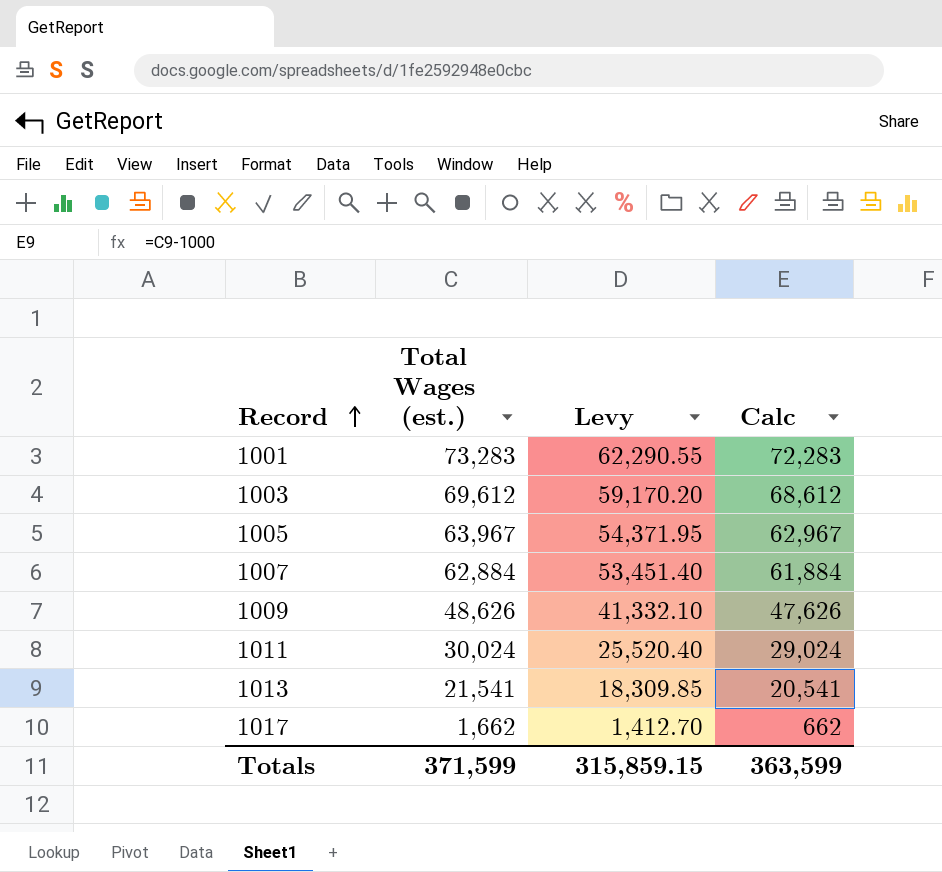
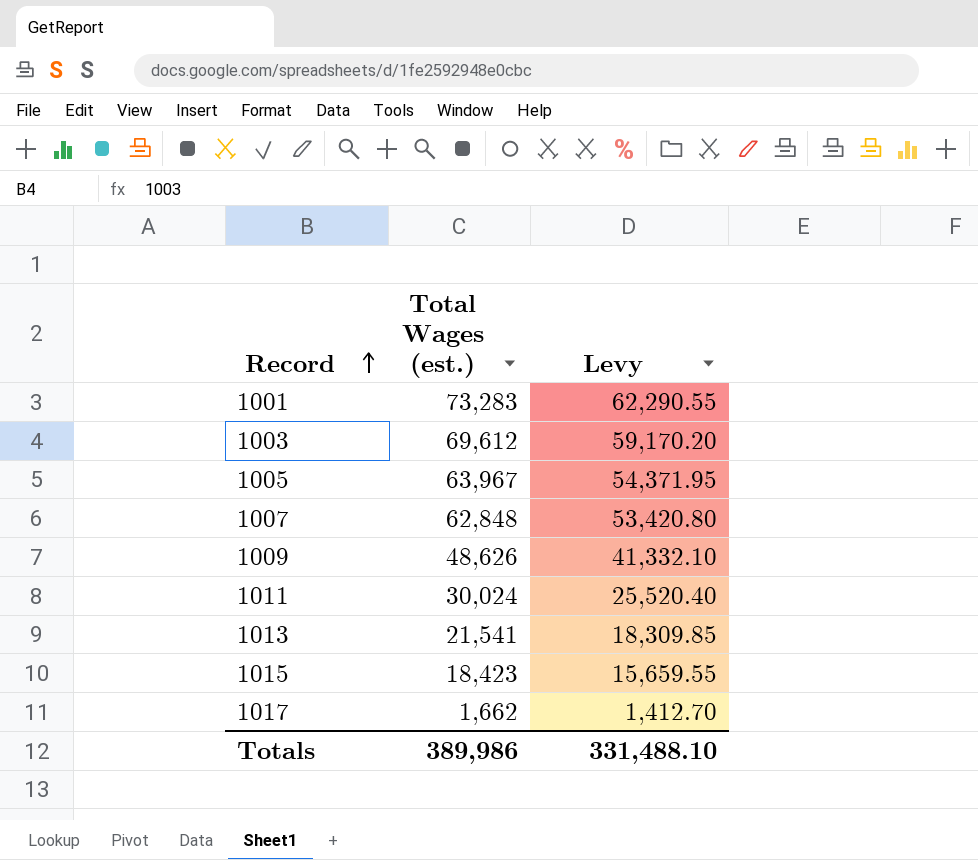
column Calc | formula: [Total Wages (est.)] - 1000 -> none
1007 | Total Wages (est.): 62,884 -> 62,848
1007 | Levy: 53,451.40 -> 53,420.80
row 1015: none -> 18,423 | 15,659.55
Totals | Total Wages (est.): 371,599 -> 389,986
Totals | Levy: 315,859.15 -> 331,488.10

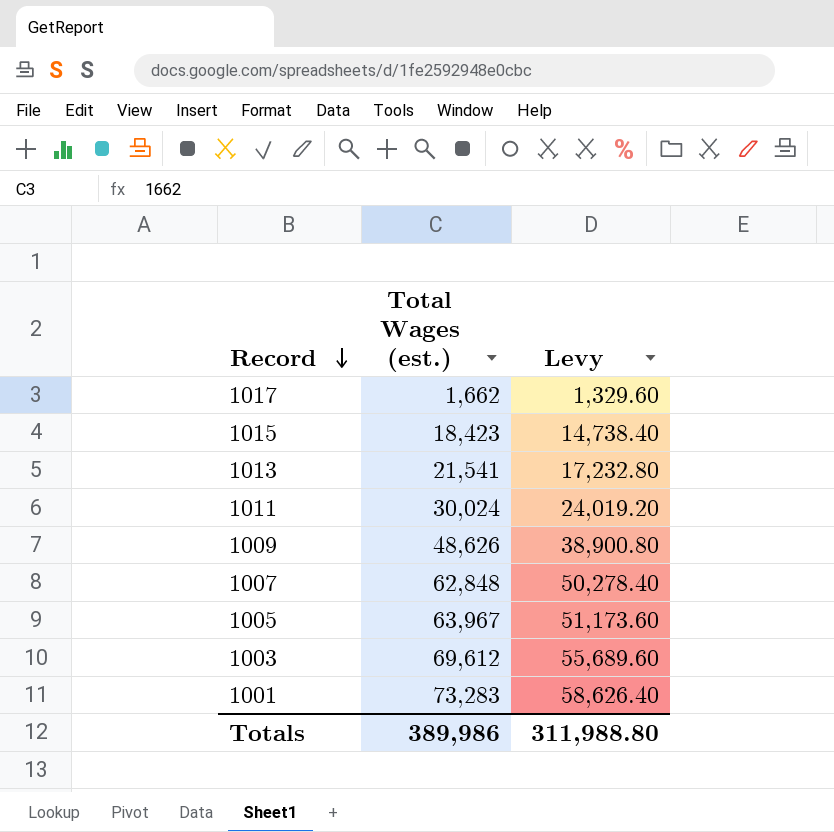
row order: Record ascending -> Record descending
column Levy | formula: [Total Wages (est.)] * 0.85 -> [Total Wages (est.)] * 0.8
Totals | Levy: 331,488.10 -> 311,988.80

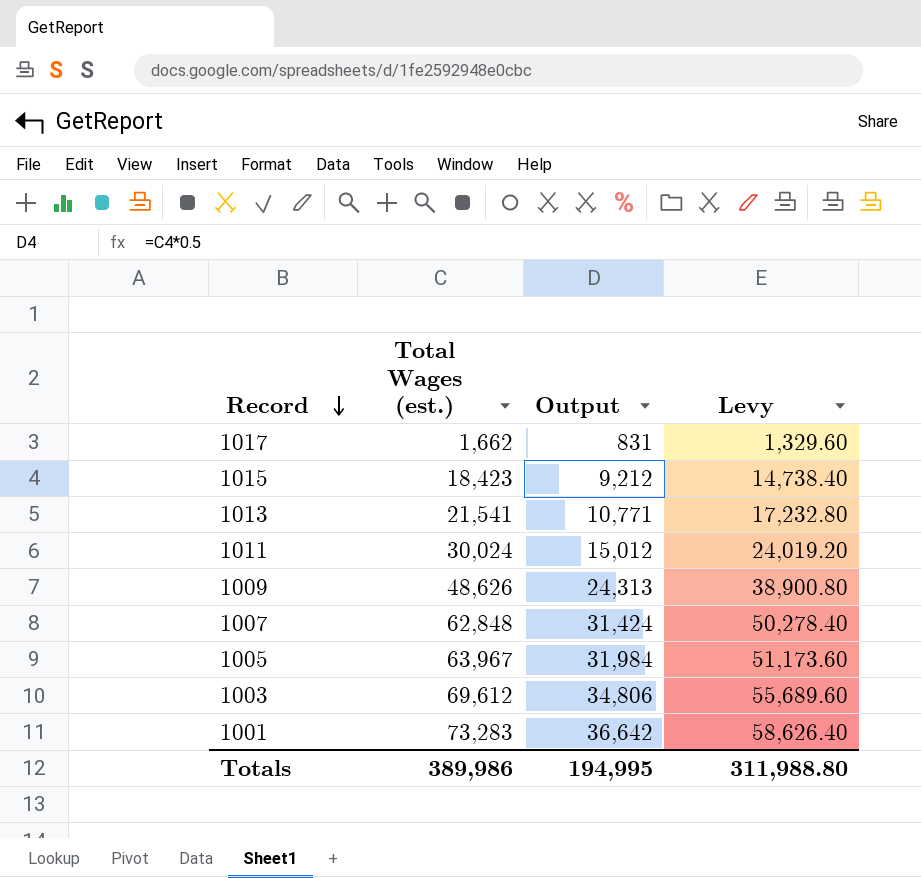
column Output | formula: none -> [Total Wages (est.)] * 0.5

